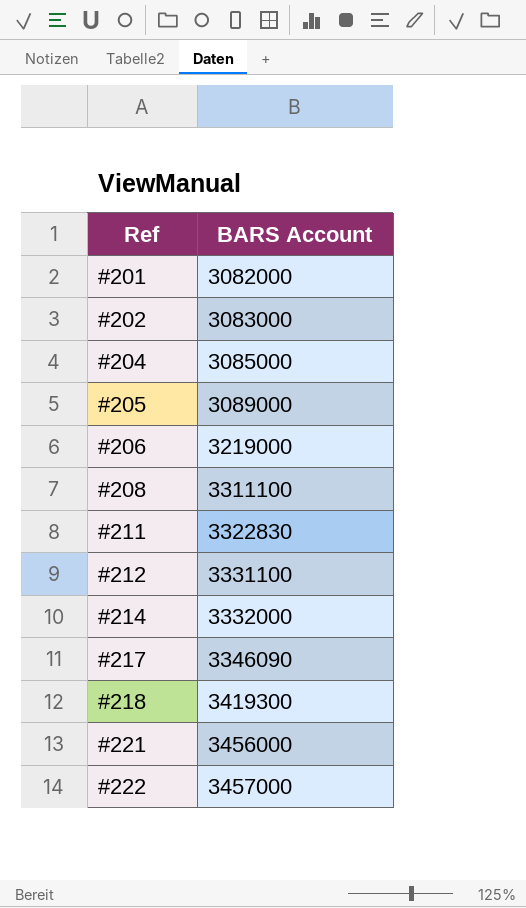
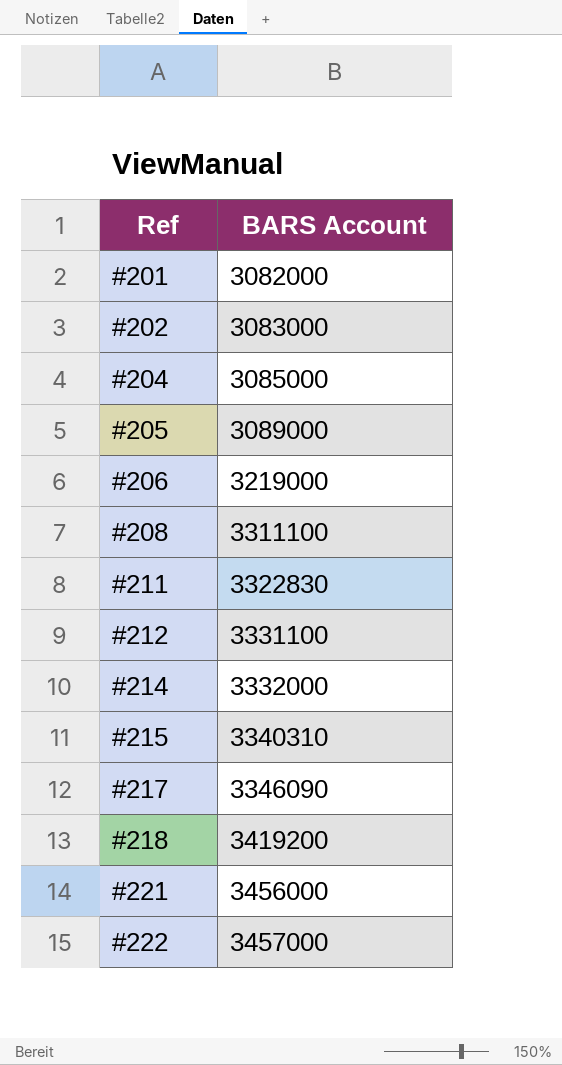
row #215: none -> 3340310
#218 | BARS Account: 3419300 -> 3419200

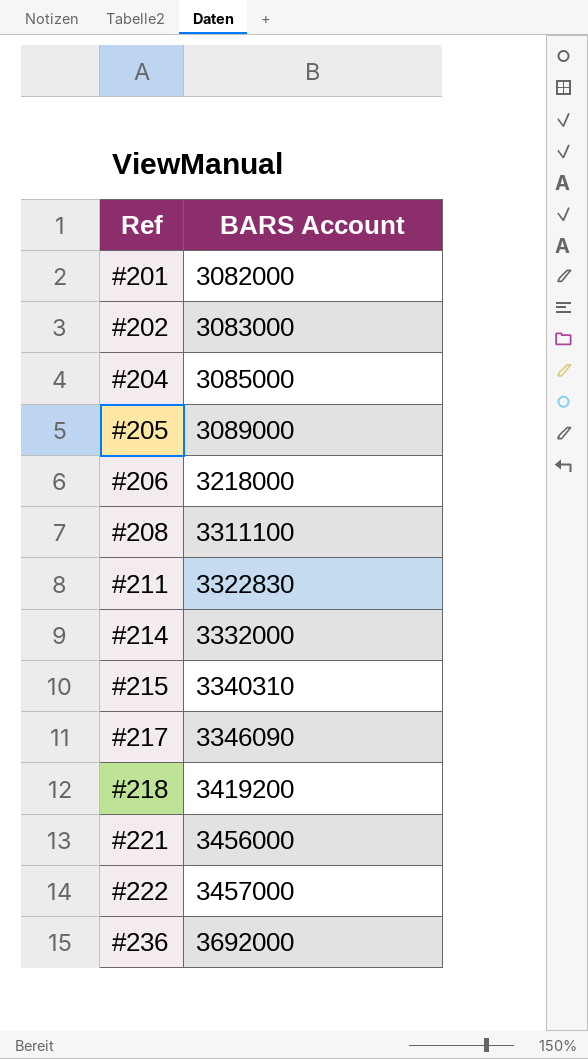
row #212: 3331100 -> none
#206 | BARS Account: 3219000 -> 3218000
row #236: none -> 3692000

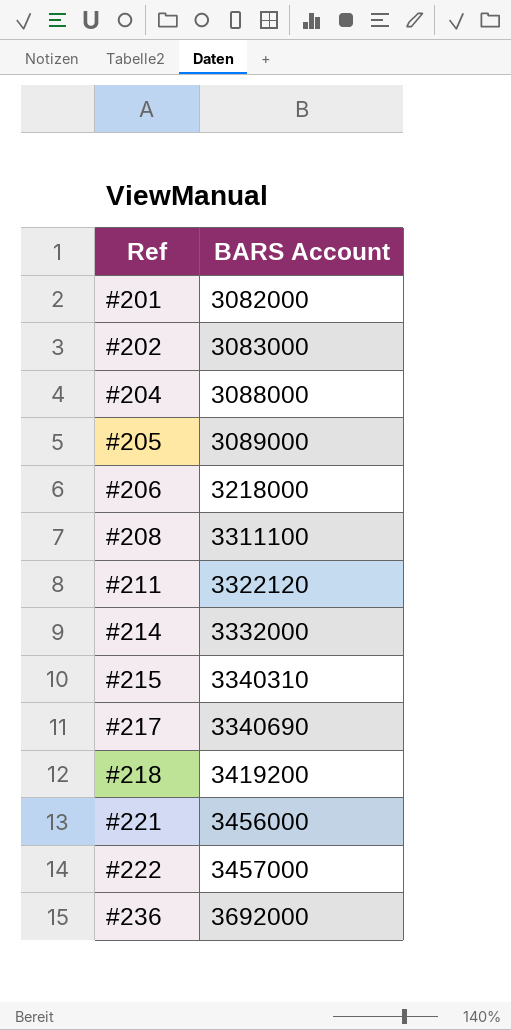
#204 | BARS Account: 3085000 -> 3088000
#211 | BARS Account: 3322830 -> 3322120
#217 | BARS Account: 3346090 -> 3340690

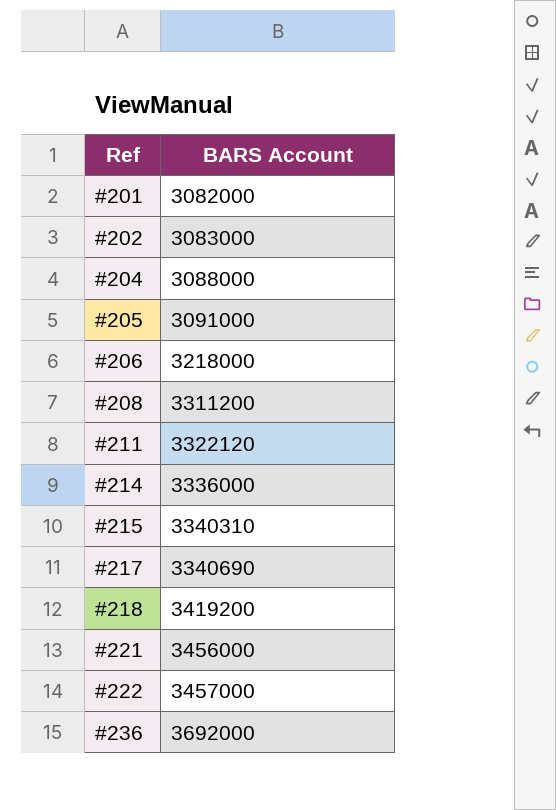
#205 | BARS Account: 3089000 -> 3091000
#208 | BARS Account: 3311100 -> 3311200
#214 | BARS Account: 3332000 -> 3336000

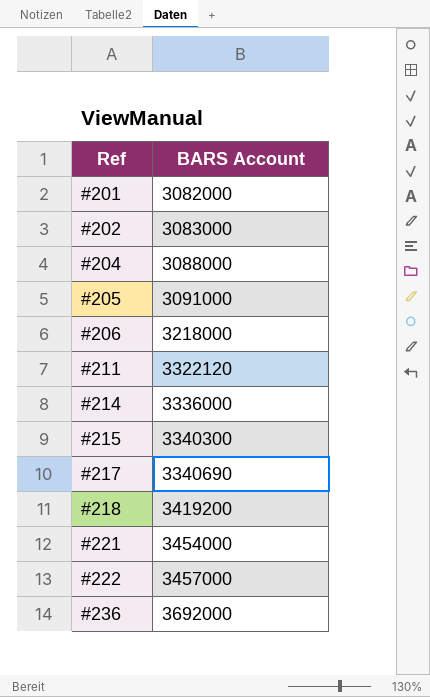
row #208: 3311200 -> none
#215 | BARS Account: 3340310 -> 3340300
#221 | BARS Account: 3456000 -> 3454000

